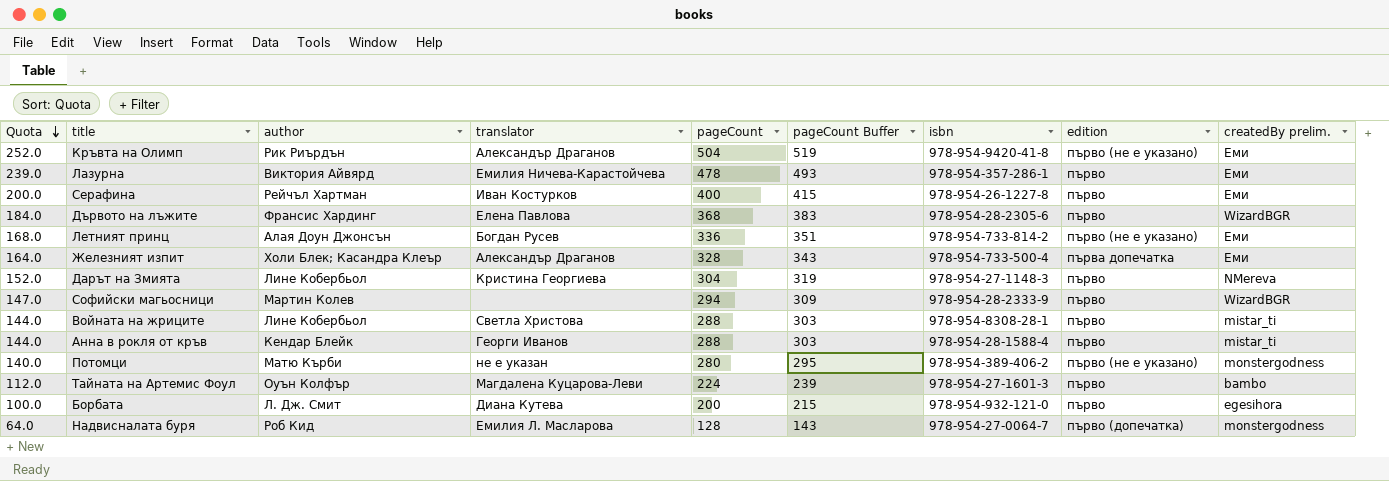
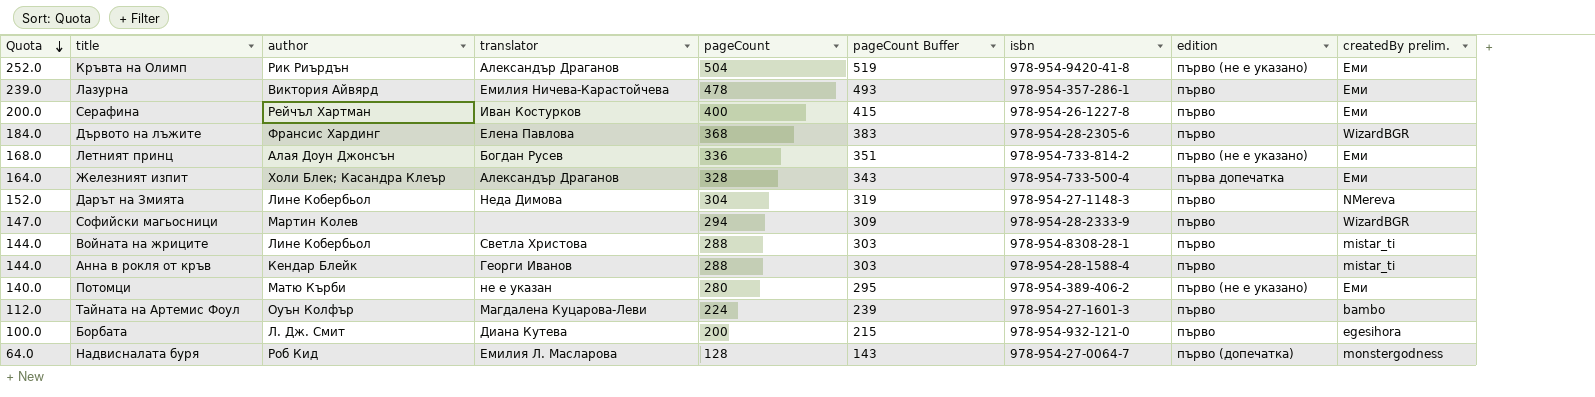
Дарът на Змията | translator: Кристина Георгиева -> Неда Димова
Потомци | createdBy prelim.: monstergodness -> Еми

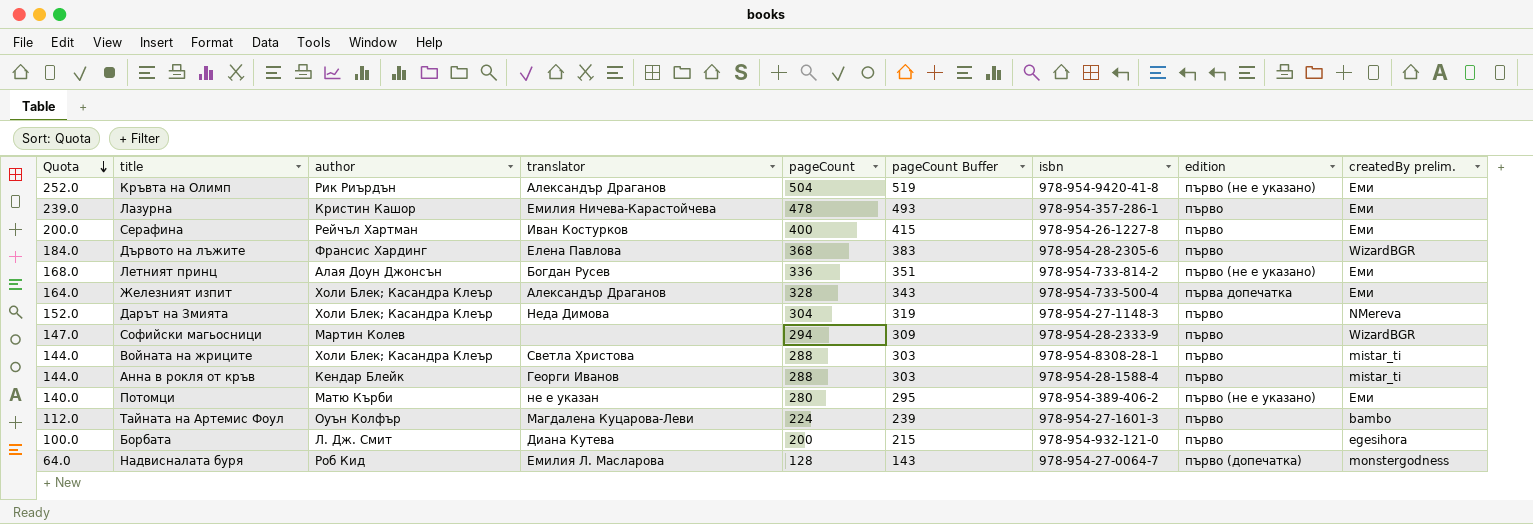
Лазурна | author: Виктория Айвярд -> Кристин Кашор
Дарът на Змията | author: Лине Кобербьол -> Холи Блек; Касандра Клеър
Войната на жриците | author: Лине Кобербьол -> Холи Блек; Касандра Клеър

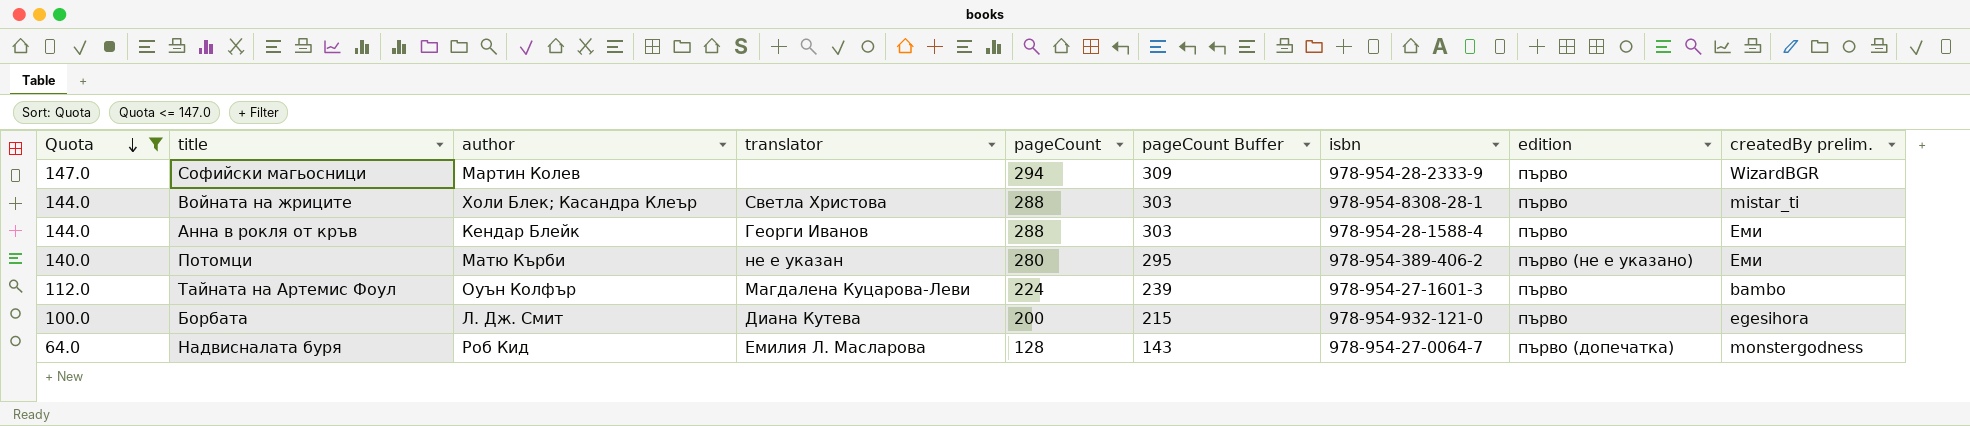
filter: none -> Quota <= 147.0
Анна в рокля от кръв | createdBy prelim.: mistar_ti -> Еми

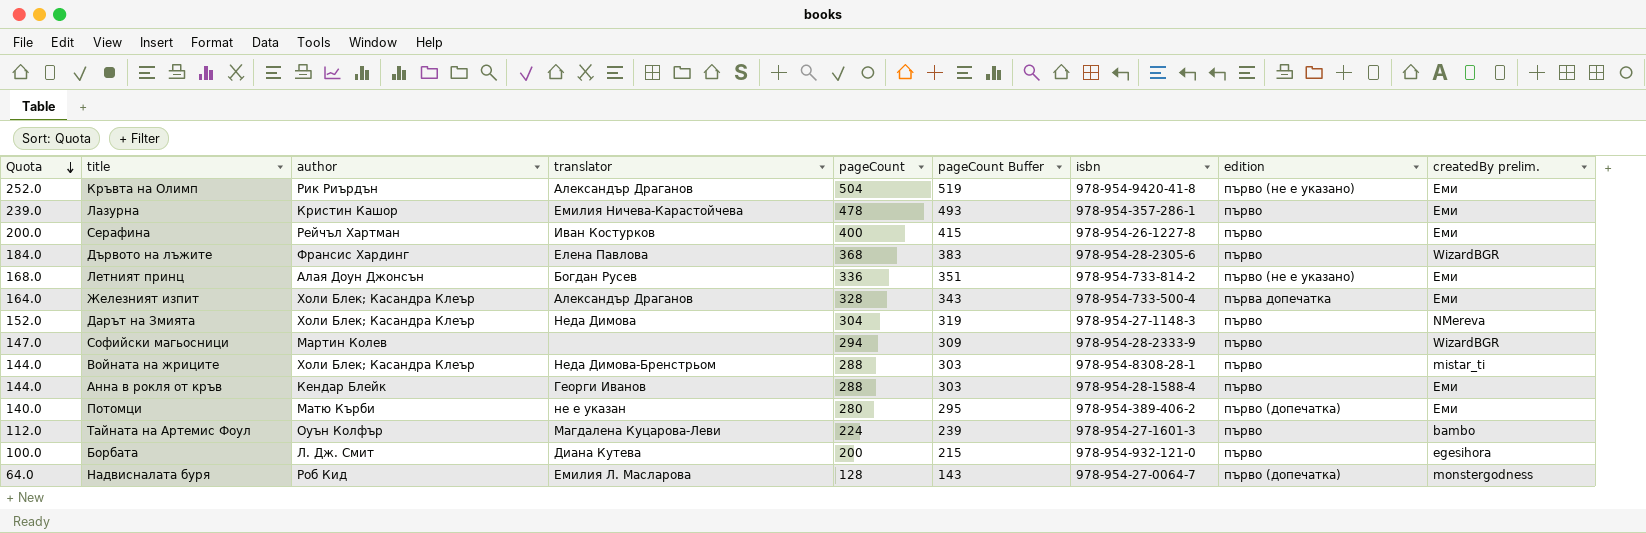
filter: Quota <= 147.0 -> none
Войната на жриците | translator: Светла Христова -> Неда Димова-Бренстрьом
Потомци | edition: първо (не е указано) -> първо (допечатка)

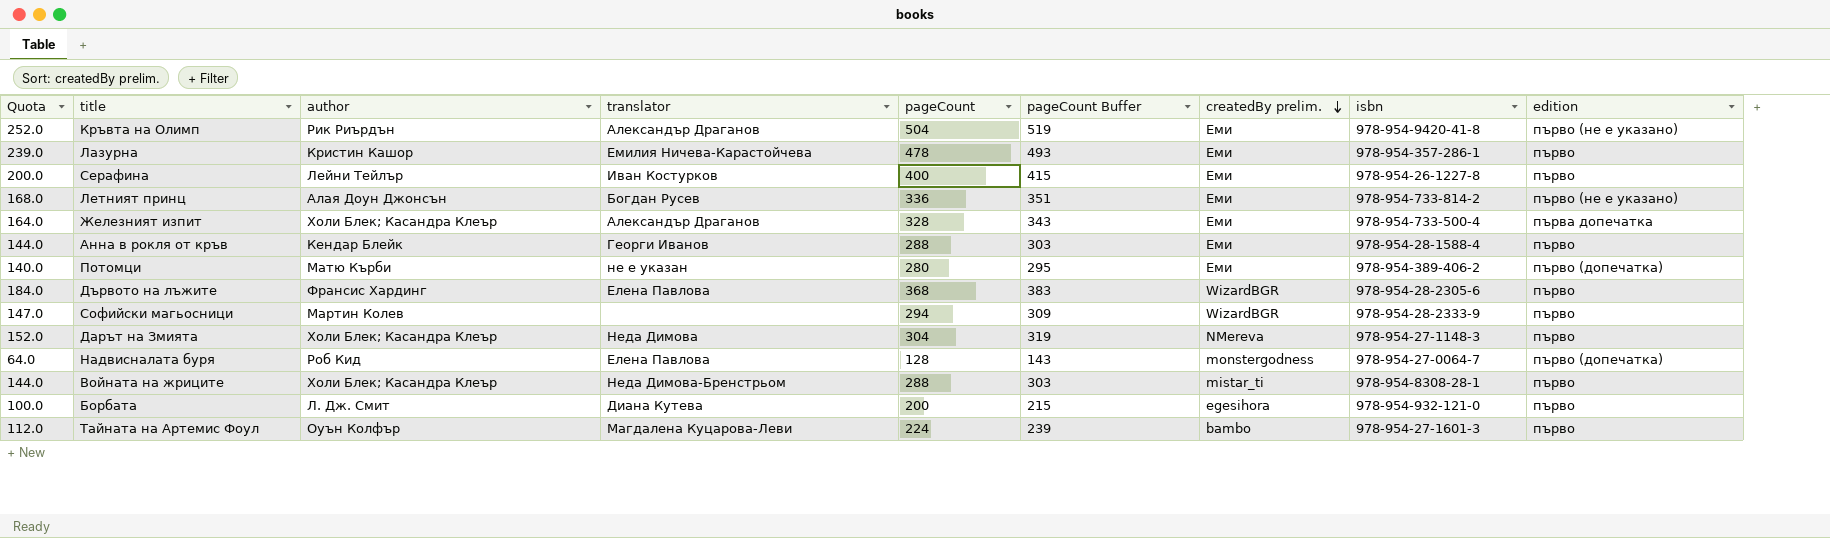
row order: Quota descending -> createdBy prelim. descending
column createdBy prelim. | position: 9 -> 7
Серафина | author: Рейчъл Хартман -> Лейни Тейлър
Надвисналата буря | translator: Емилия Л. Масларова -> Елена Павлова

